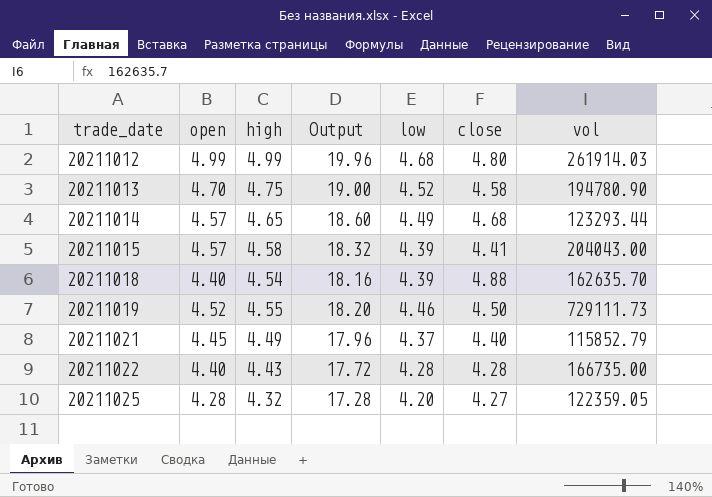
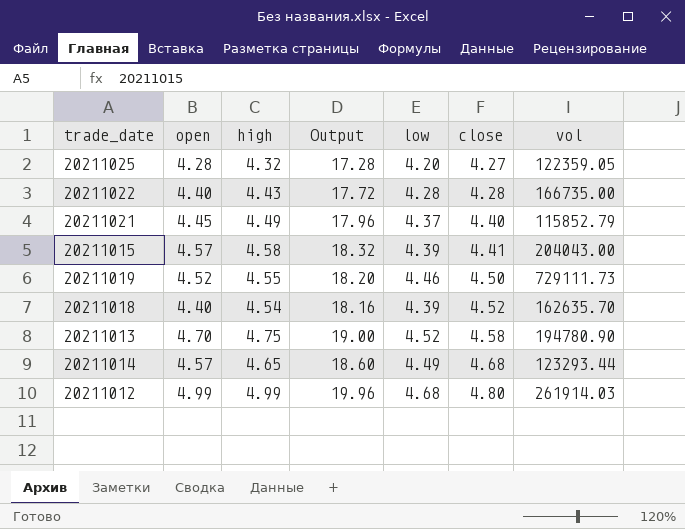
row order: trade_date ascending -> close ascending
20211018 | close: 4.88 -> 4.52

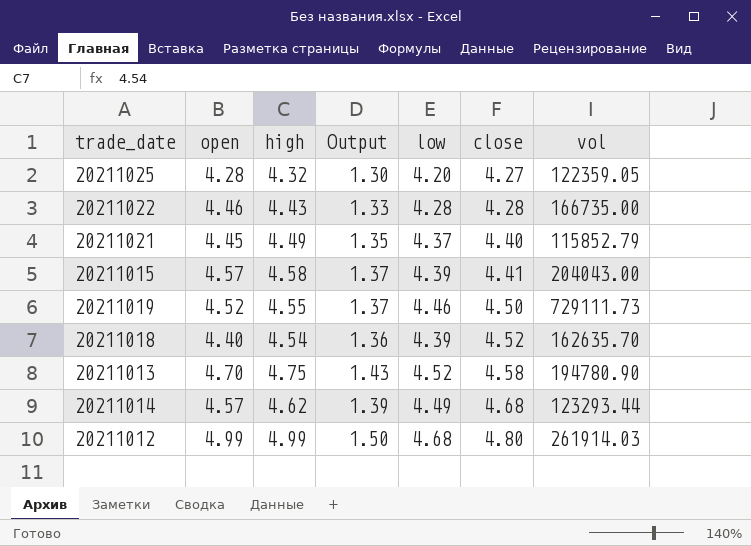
column Output | formula: [high] * 4 -> [high] * 0.3
20211022 | open: 4.40 -> 4.46
20211014 | high: 4.65 -> 4.62

